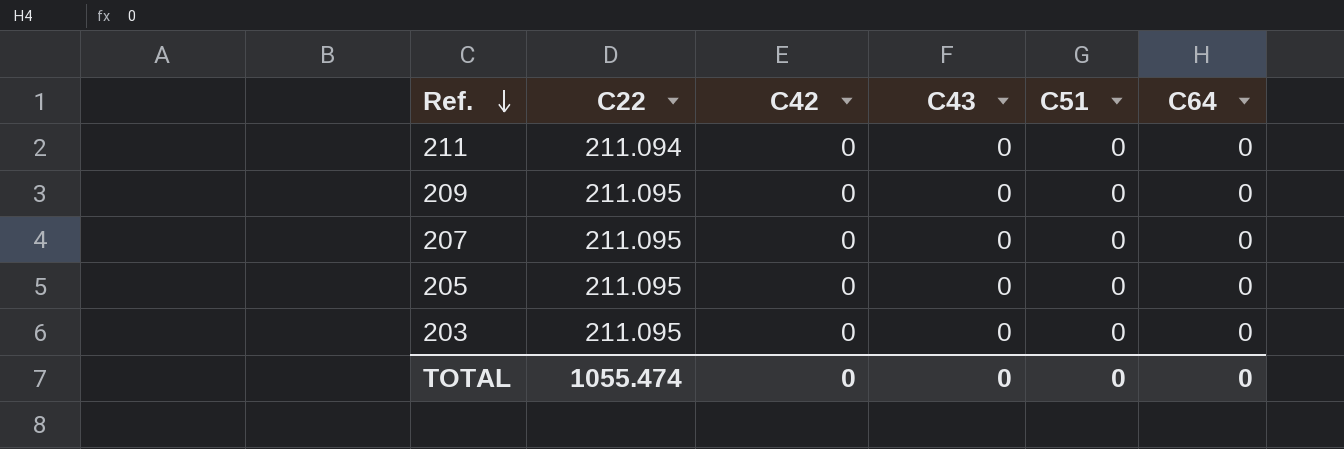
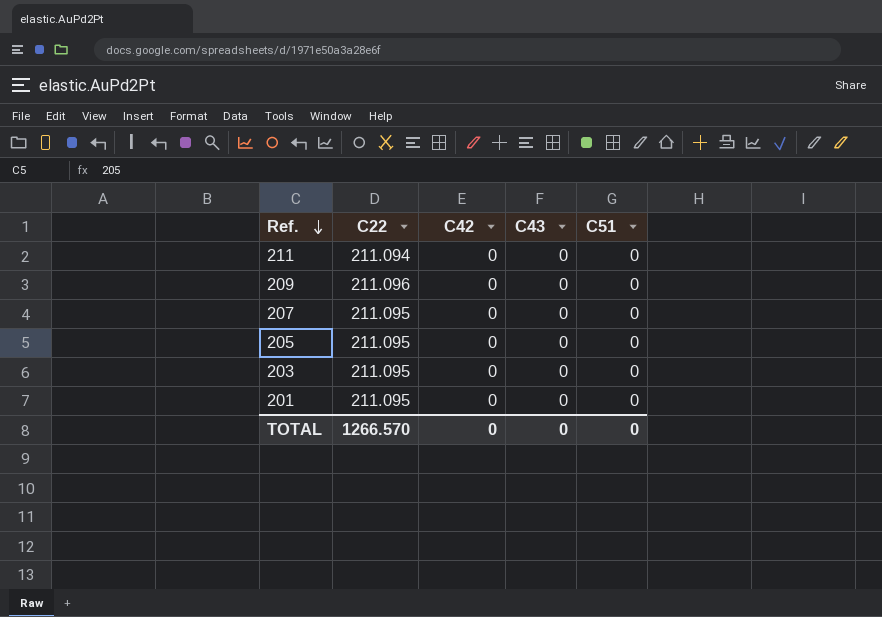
column C64 | position: 6 -> none
209 | C22: 211.095 -> 211.096
row 201: none -> 211.095 | 0 | 0 | 0
TOTAL | C22: 1055.474 -> 1266.570

